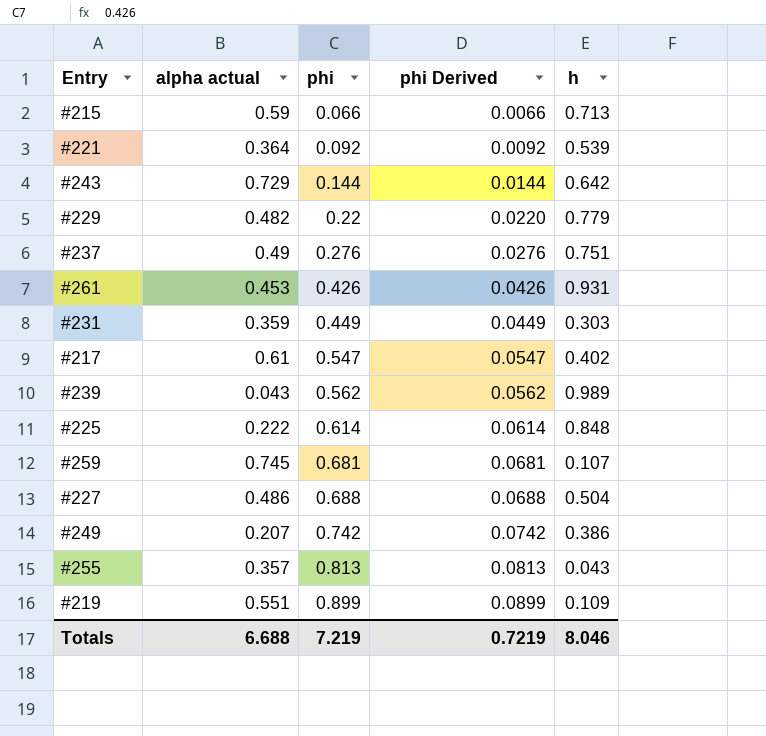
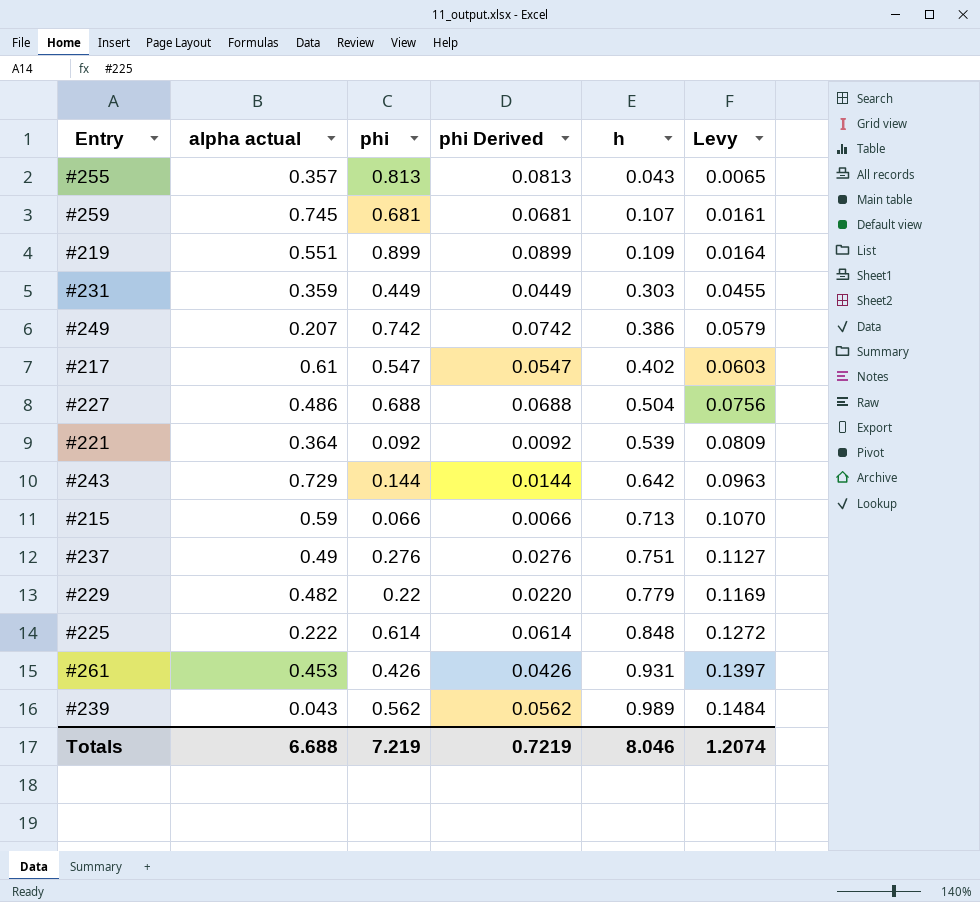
row order: phi ascending -> h ascending
column Levy | formula: none -> [h] * 0.15

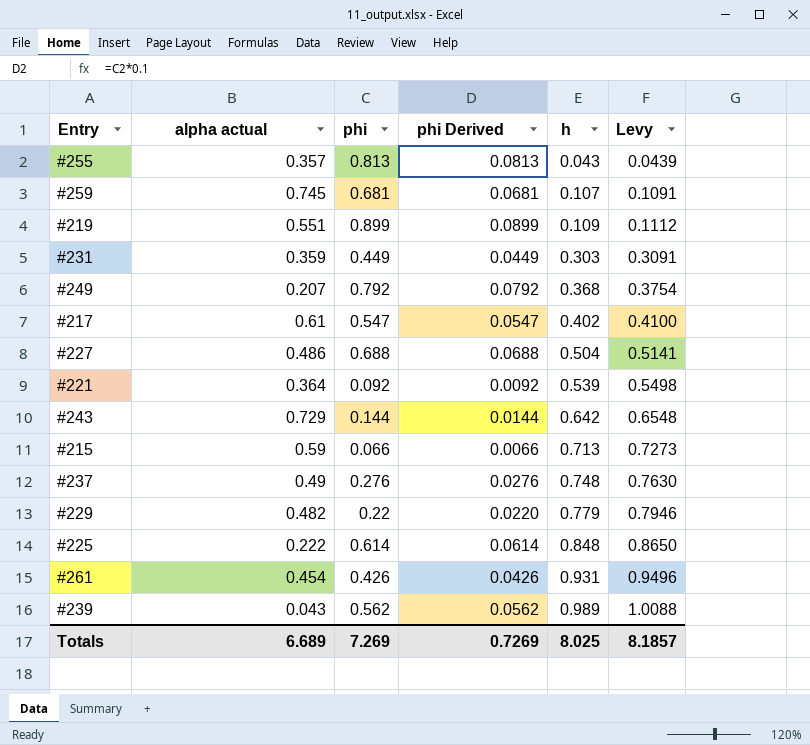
column Levy | formula: [h] * 0.15 -> [h] * 1.02
#249 | phi: 0.742 -> 0.792
#249 | phi Derived: 0.0742 -> 0.0792
#249 | h: 0.386 -> 0.368
#237 | h: 0.751 -> 0.748
#261 | alpha actual: 0.453 -> 0.454
Totals | alpha actual: 6.688 -> 6.689
Totals | phi: 7.219 -> 7.269
Totals | phi Derived: 0.7219 -> 0.7269
Totals | h: 8.046 -> 8.025
Totals | Levy: 1.2074 -> 8.1857

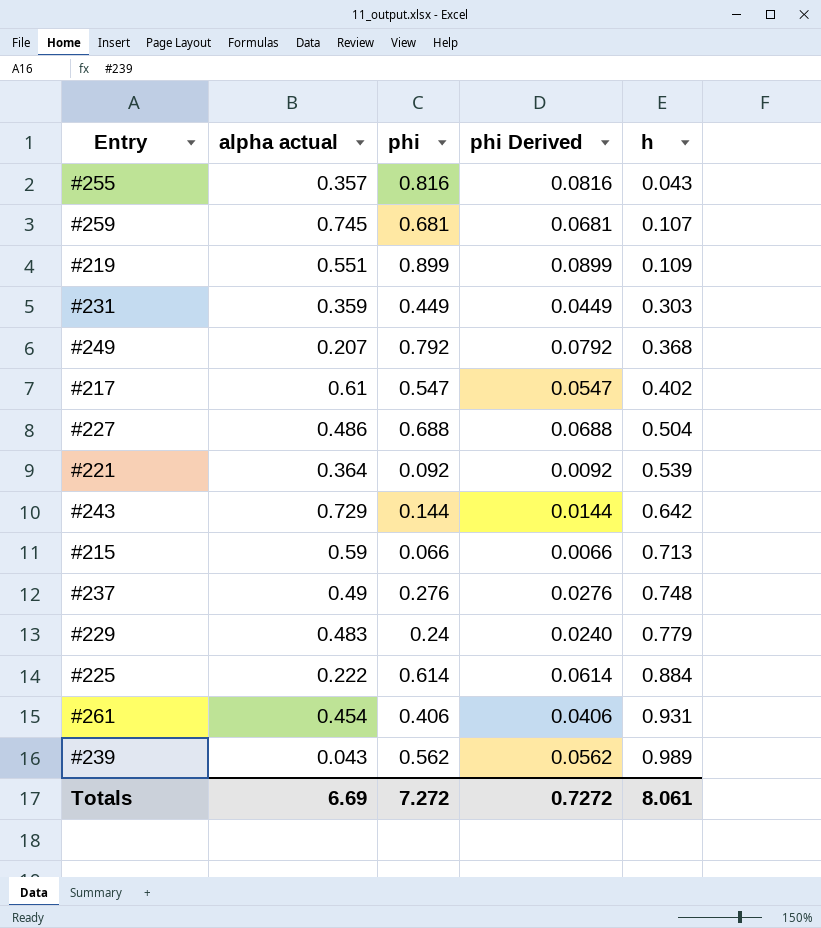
column Levy | formula: [h] * 1.02 -> none
#255 | phi: 0.813 -> 0.816
#255 | phi Derived: 0.0813 -> 0.0816
#229 | alpha actual: 0.482 -> 0.483
#229 | phi: 0.22 -> 0.24
#229 | phi Derived: 0.0220 -> 0.0240
#225 | h: 0.848 -> 0.884
#261 | phi: 0.426 -> 0.406
#261 | phi Derived: 0.0426 -> 0.0406
Totals | alpha actual: 6.689 -> 6.69
Totals | phi: 7.269 -> 7.272
Totals | phi Derived: 0.7269 -> 0.7272
Totals | h: 8.025 -> 8.061

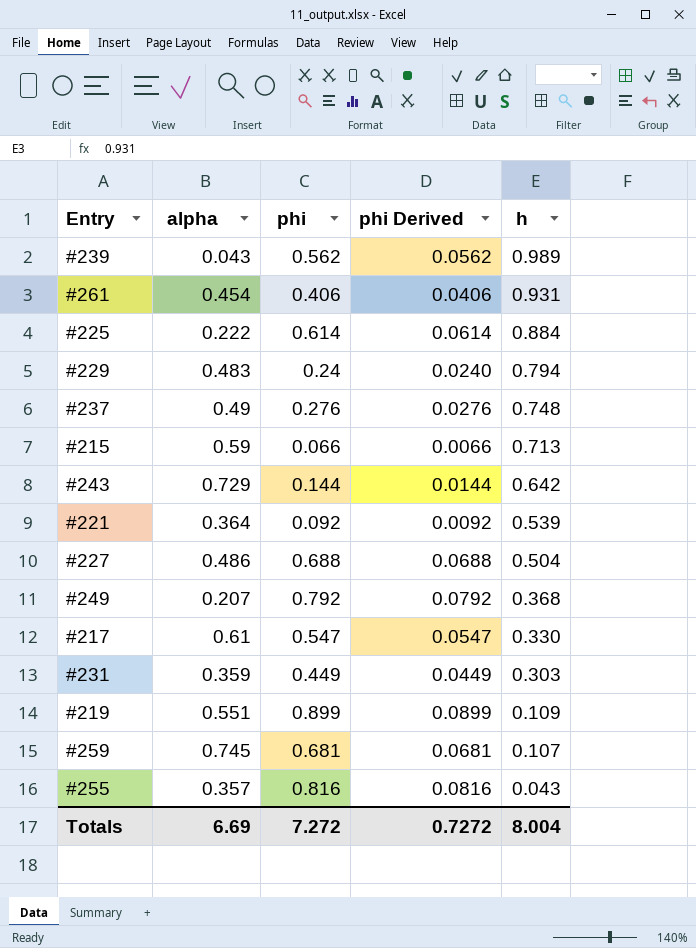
row order: h ascending -> h descending
column name: alpha actual -> alpha
#229 | h: 0.779 -> 0.794
#217 | h: 0.402 -> 0.330
Totals | h: 8.061 -> 8.004

